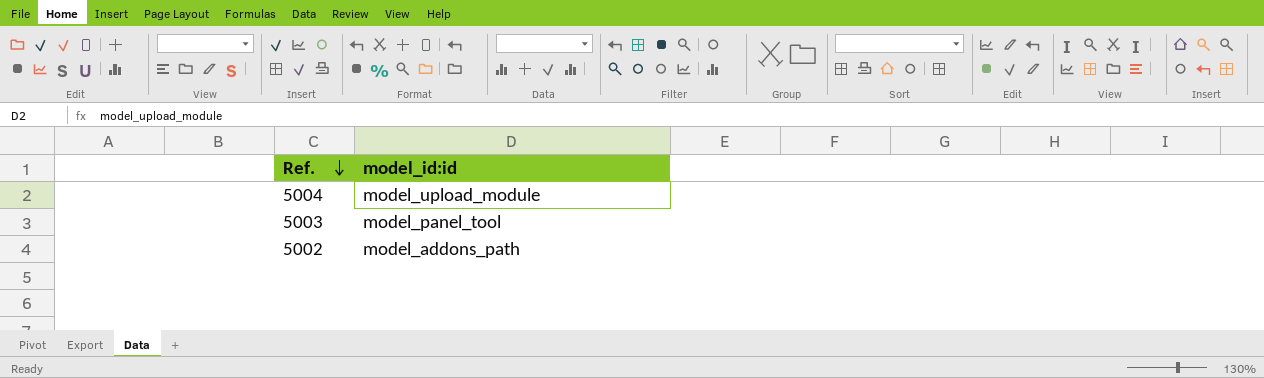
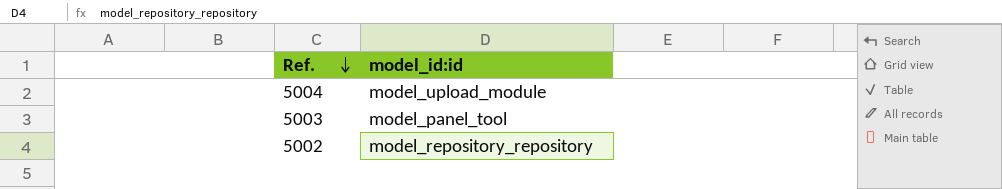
5002 | model_id:id: model_addons_path -> model_repository_repository

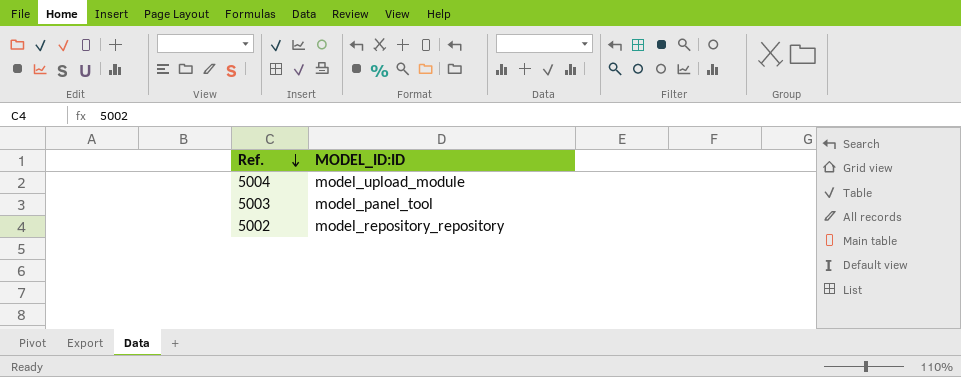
column name: model_id:id -> MODEL_ID:ID

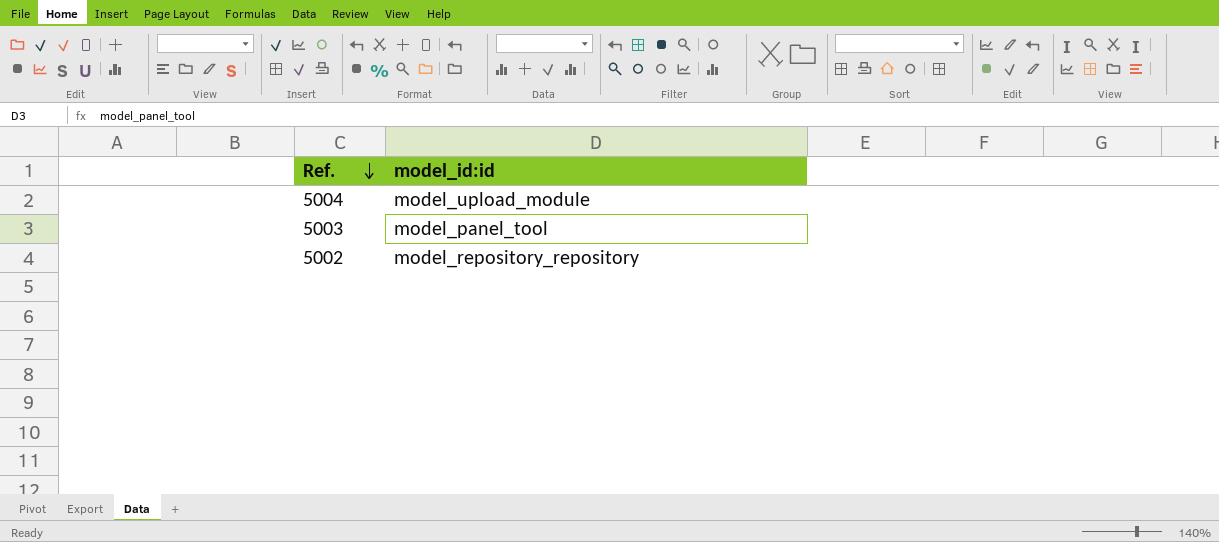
column name: MODEL_ID:ID -> model_id:id

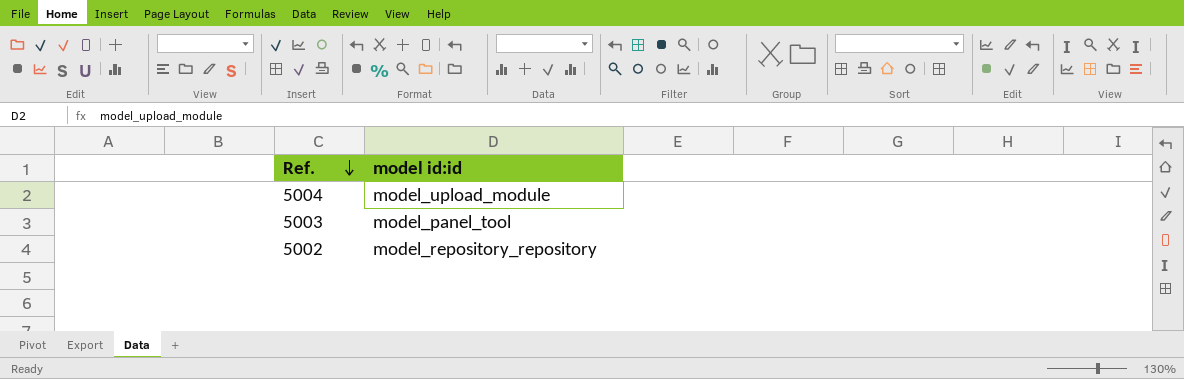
column name: model_id:id -> model id:id

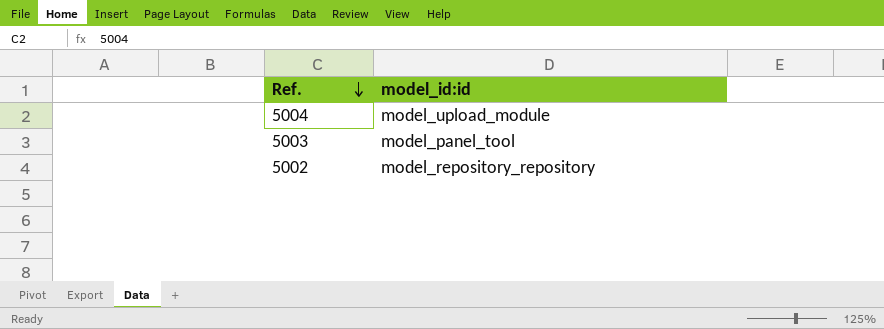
column name: model id:id -> model_id:id

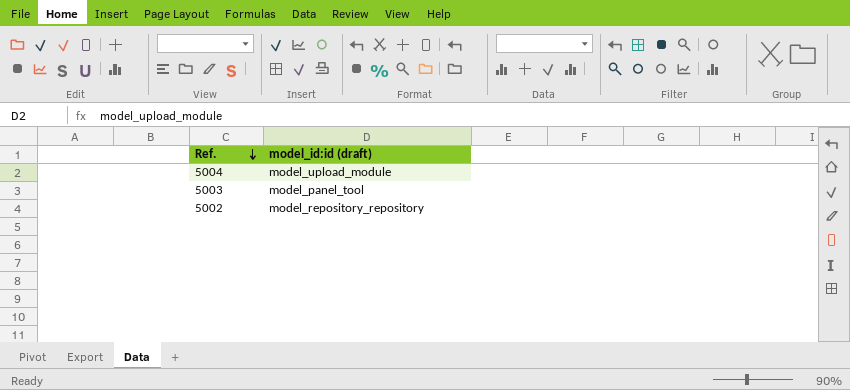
column name: model_id:id -> model_id:id (draft)

